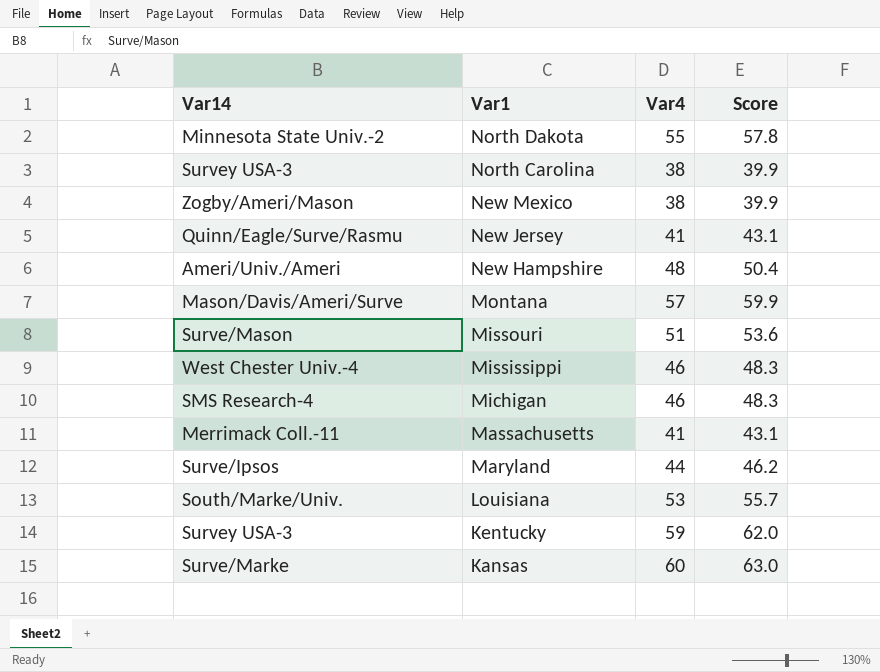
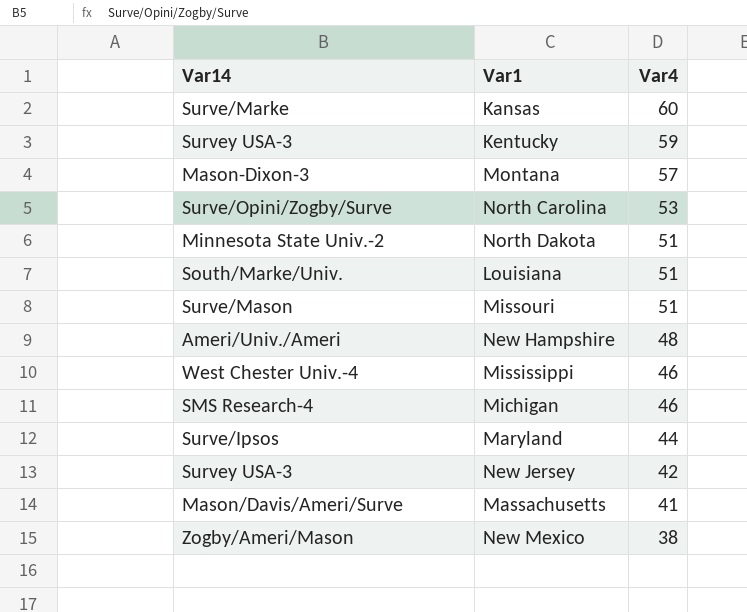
row order: Var1 descending -> Var4 descending
column Score | formula: [Var4] * 1.05 -> none
Montana | Var14: Mason/Davis/Ameri/Surve -> Mason-Dixon-3
North Carolina | Var14: Survey USA-3 -> Surve/Opini/Zogby/Surve
North Carolina | Var4: 38 -> 53
North Dakota | Var4: 55 -> 51
Louisiana | Var4: 53 -> 51
New Jersey | Var14: Quinn/Eagle/Surve/Rasmu -> Survey USA-3
New Jersey | Var4: 41 -> 42
Massachusetts | Var14: Merrimack Coll.-11 -> Mason/Davis/Ameri/Surve

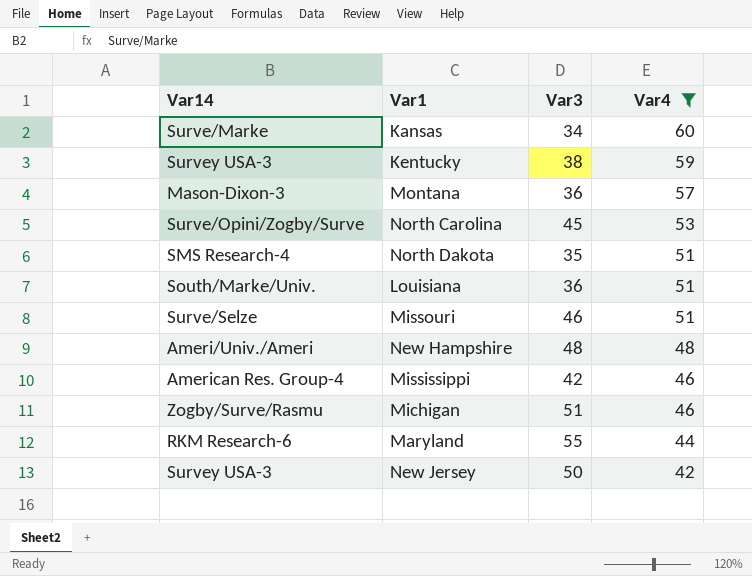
filter: none -> Var4 >= 42
column Var3 | position: none -> 3
North Dakota | Var14: Minnesota State Univ.-2 -> SMS Research-4
Missouri | Var14: Surve/Mason -> Surve/Selze
Mississippi | Var14: West Chester Univ.-4 -> American Res. Group-4
Michigan | Var14: SMS Research-4 -> Zogby/Surve/Rasmu
Maryland | Var14: Surve/Ipsos -> RKM Research-6

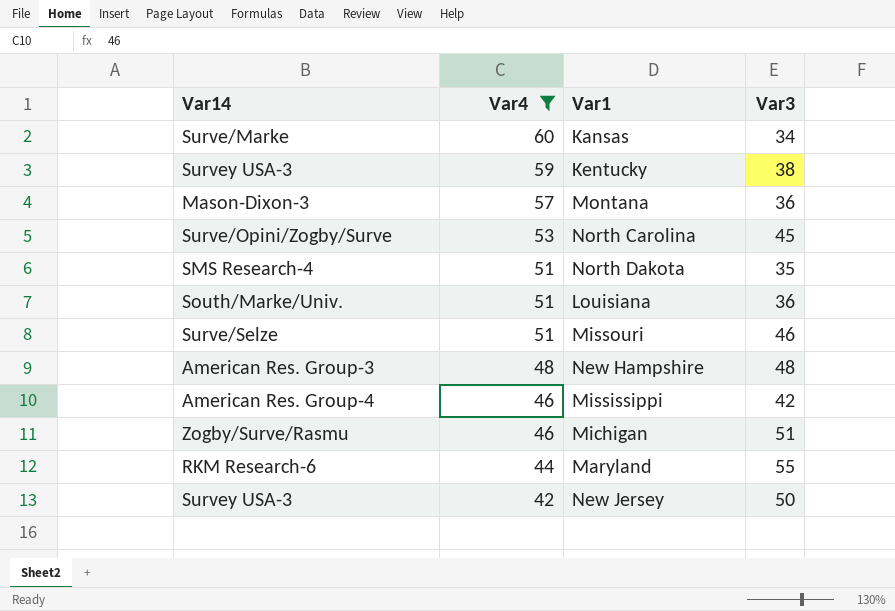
column Var4 | position: 4 -> 2
New Hampshire | Var14: Ameri/Univ./Ameri -> American Res. Group-3

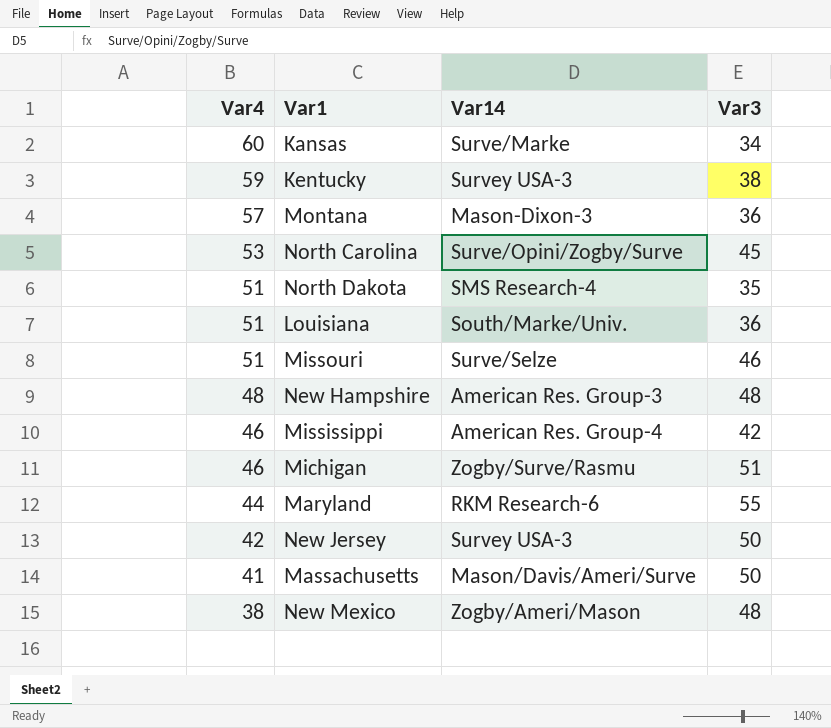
filter: Var4 >= 42 -> none
column Var14 | position: 1 -> 3

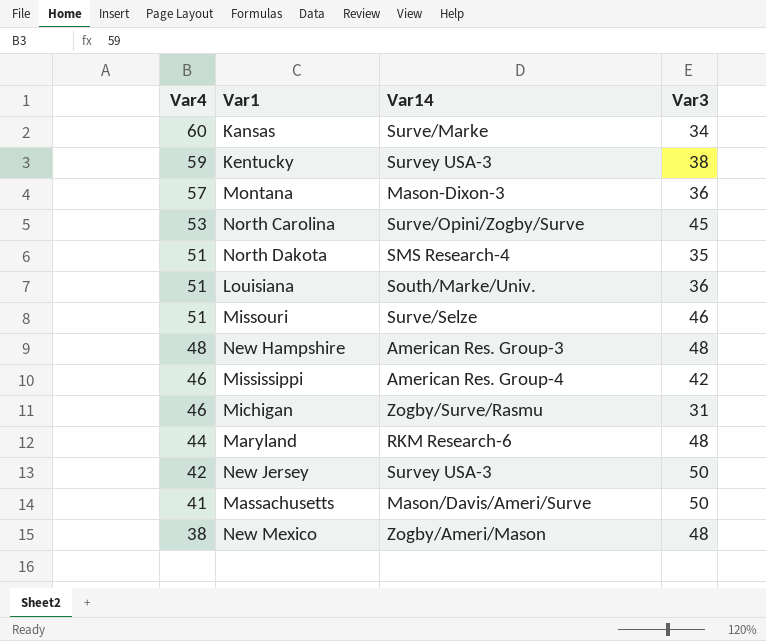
Michigan | Var3: 51 -> 31
Maryland | Var3: 55 -> 48

